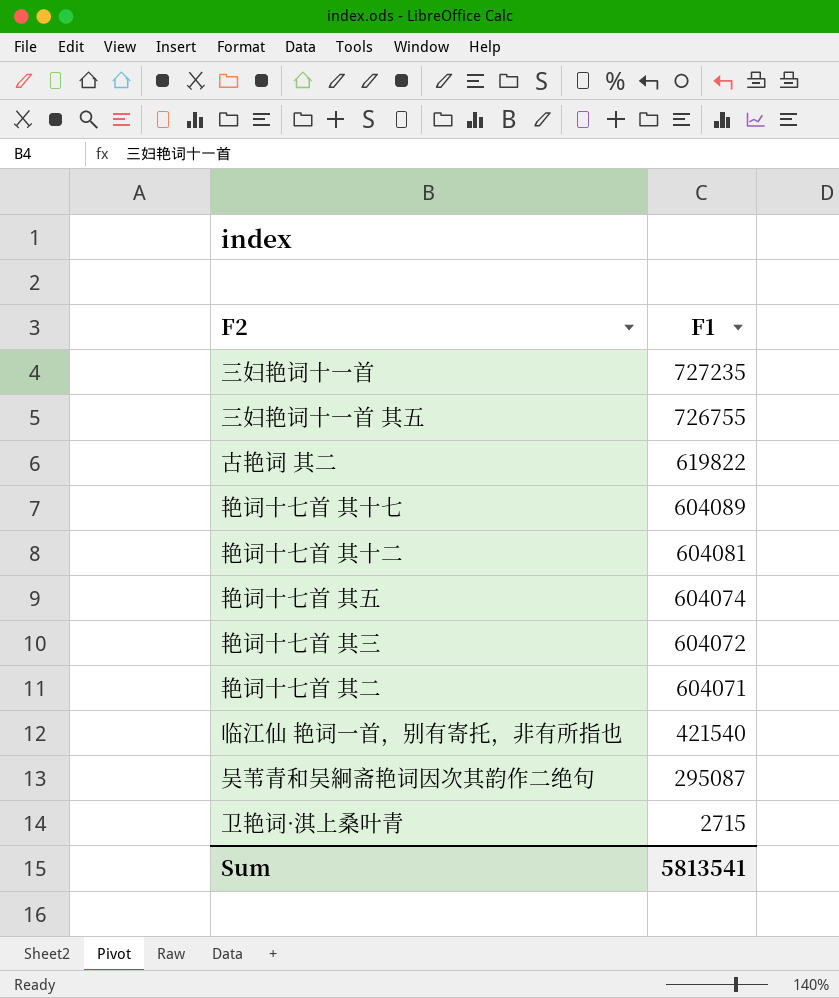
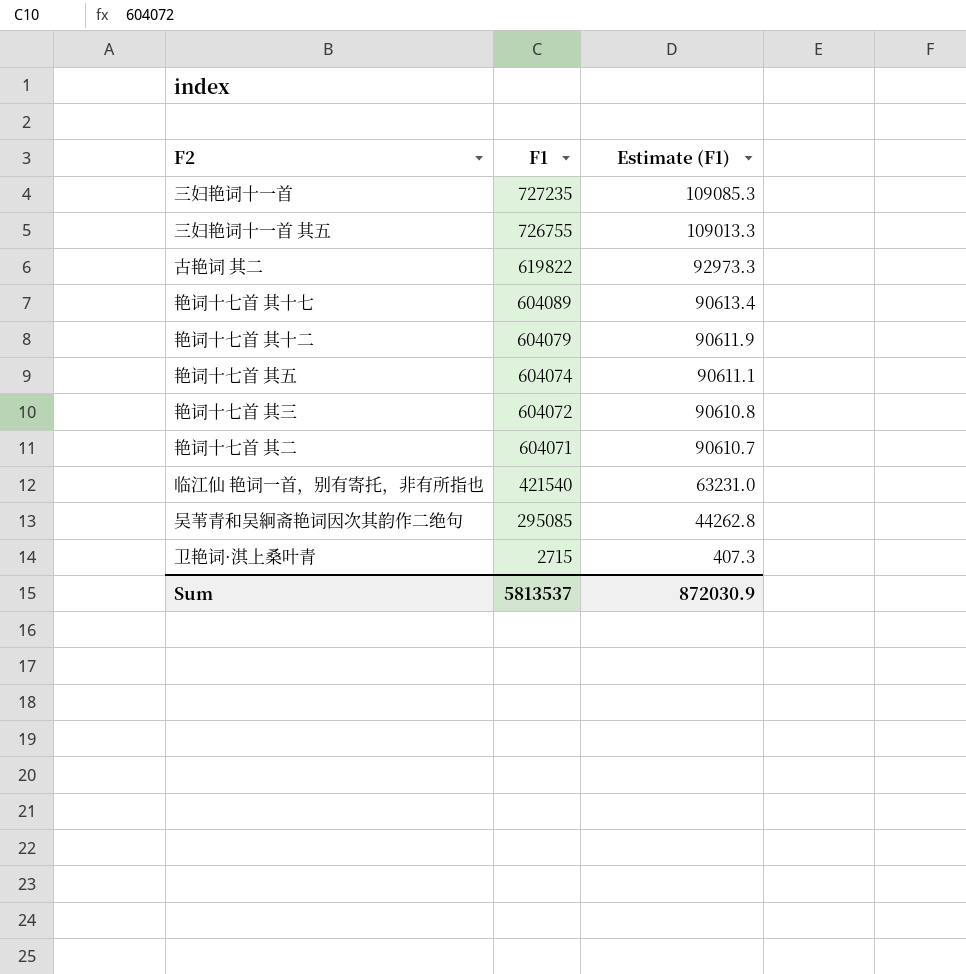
column Estimate (F1) | formula: none -> [F1] * 0.15
艳词十七首 其十二 | F1: 604081 -> 604079
吴苇青和吴絅斋艳词因次其韵作二绝句 | F1: 295087 -> 295085
Sum | F1: 5813541 -> 5813537

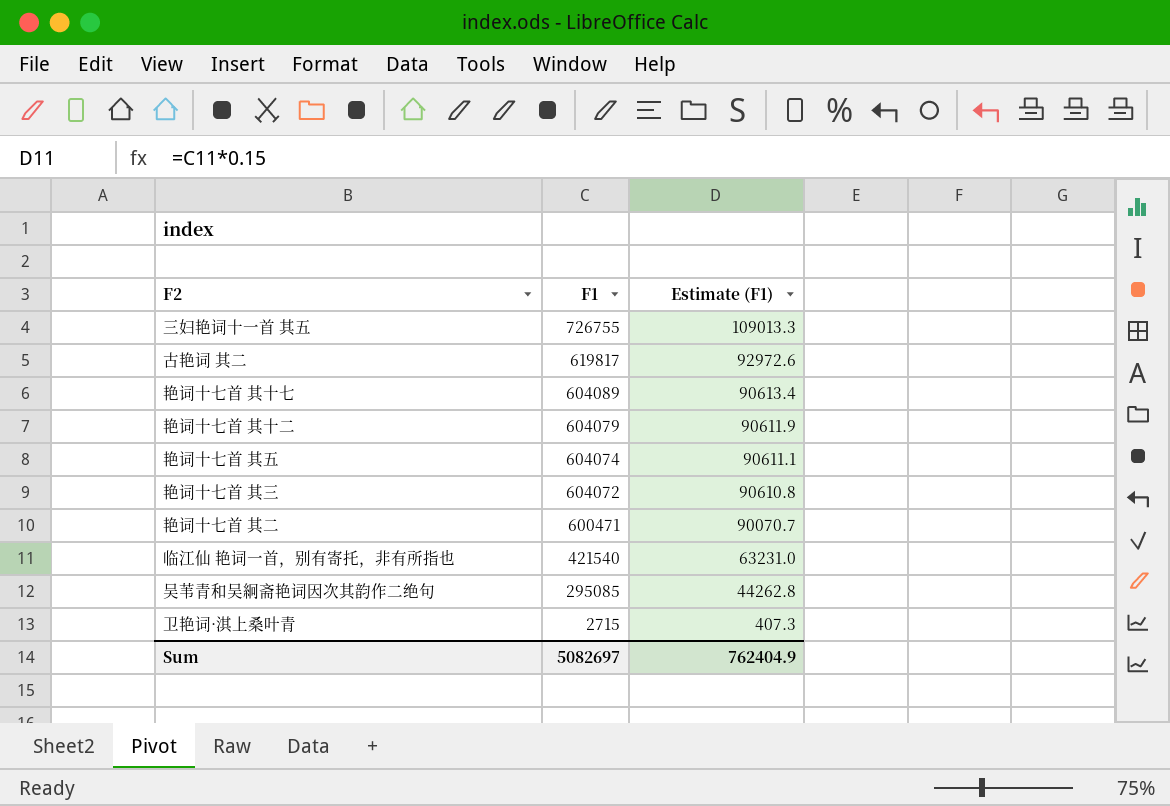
row 三妇艳词十一首: 727235 | 109085.3 -> none
古艳词 其二 | F1: 619822 -> 619817
古艳词 其二 | Estimate (F1): 92973.3 -> 92972.6
艳词十七首 其二 | F1: 604071 -> 600471
艳词十七首 其二 | Estimate (F1): 90610.7 -> 90070.7
Sum | F1: 5813537 -> 5082697
Sum | Estimate (F1): 872030.9 -> 762404.9

